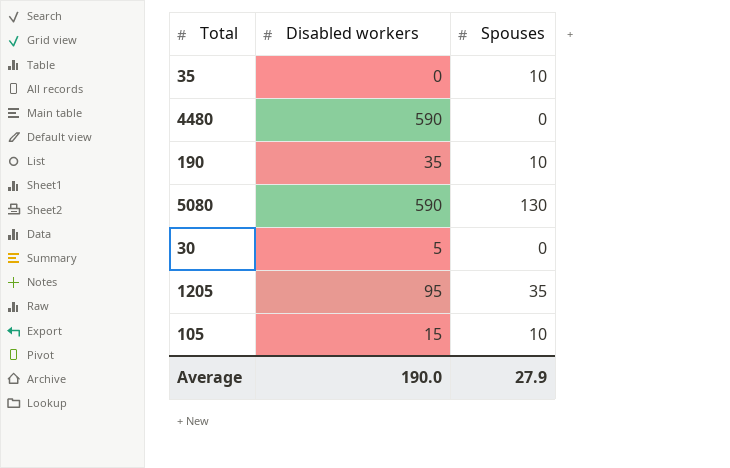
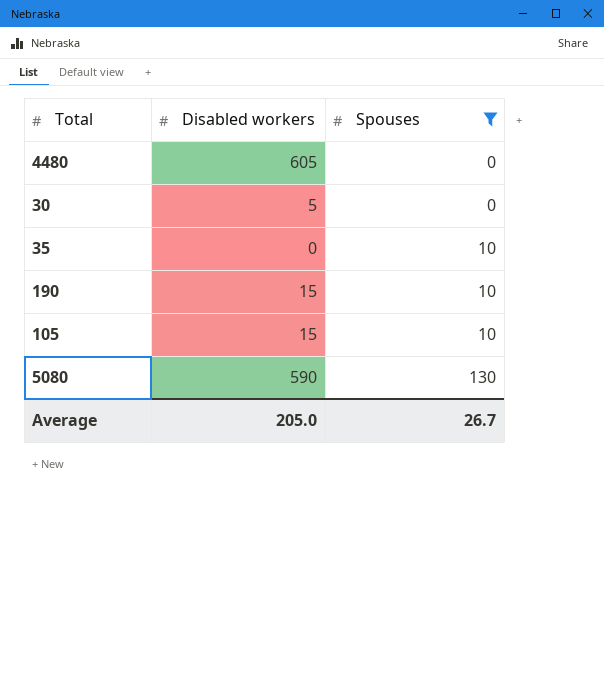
filter: none -> Spouses != 35
row order: none -> Spouses ascending
4480 | Disabled workers: 590 -> 605
190 | Disabled workers: 35 -> 15
Average | Disabled workers: 190.0 -> 205.0
Average | Spouses: 27.9 -> 26.7

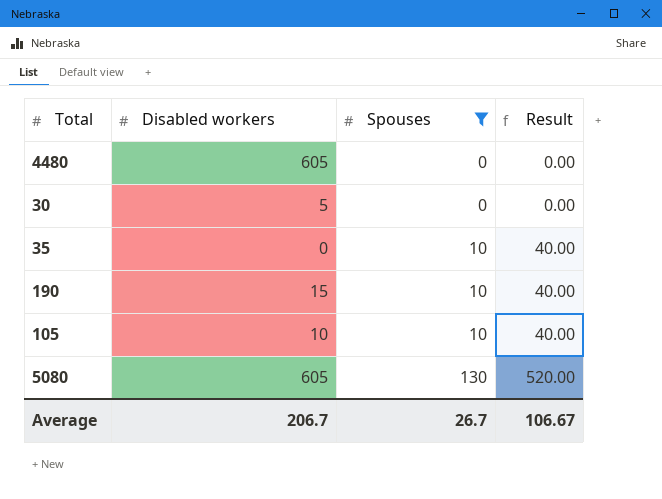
column Result | formula: none -> [Spouses] * 4
105 | Disabled workers: 15 -> 10
5080 | Disabled workers: 590 -> 605
Average | Disabled workers: 205.0 -> 206.7

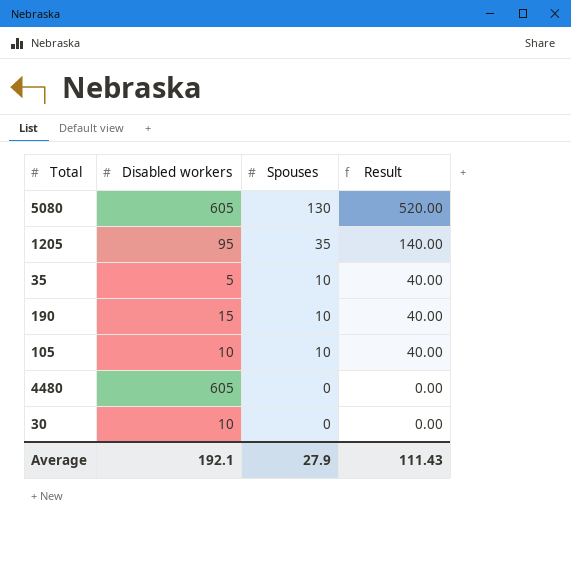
filter: Spouses != 35 -> none
row order: Spouses ascending -> Spouses descending
35 | Disabled workers: 0 -> 5
30 | Disabled workers: 5 -> 10
Average | Disabled workers: 206.7 -> 192.1
Average | Spouses: 26.7 -> 27.9
Average | Result: 106.67 -> 111.43

